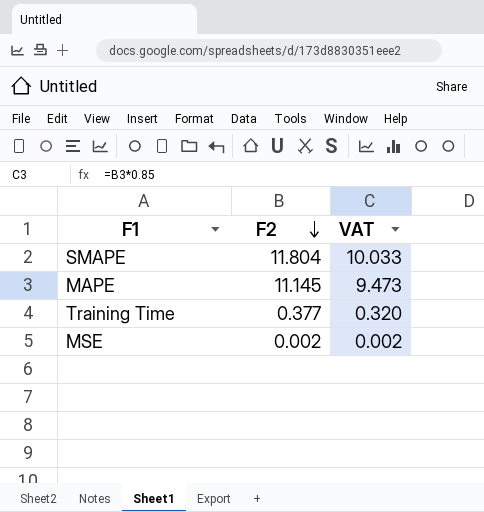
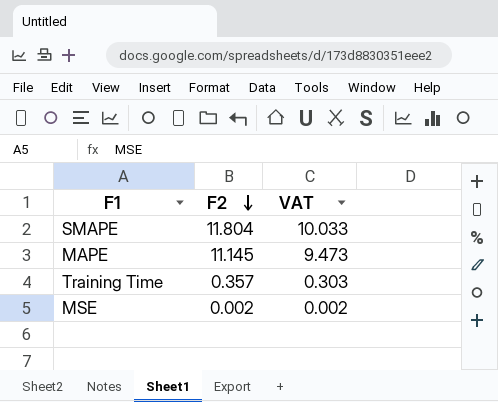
Training Time | F2: 0.377 -> 0.357
Training Time | VAT: 0.320 -> 0.303

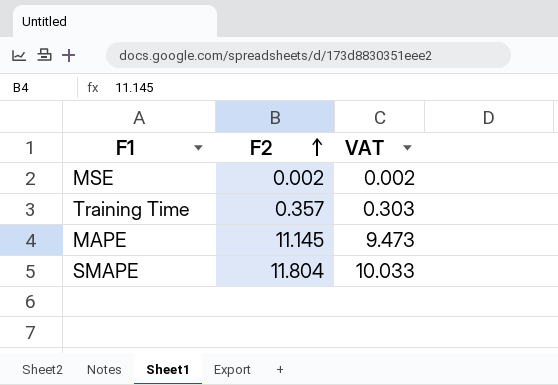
row order: F2 descending -> F2 ascending

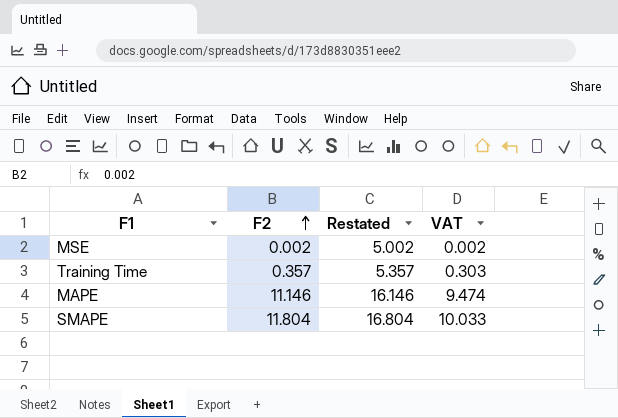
column Restated | formula: none -> [F2] + 5
MAPE | F2: 11.145 -> 11.146
MAPE | VAT: 9.473 -> 9.474

